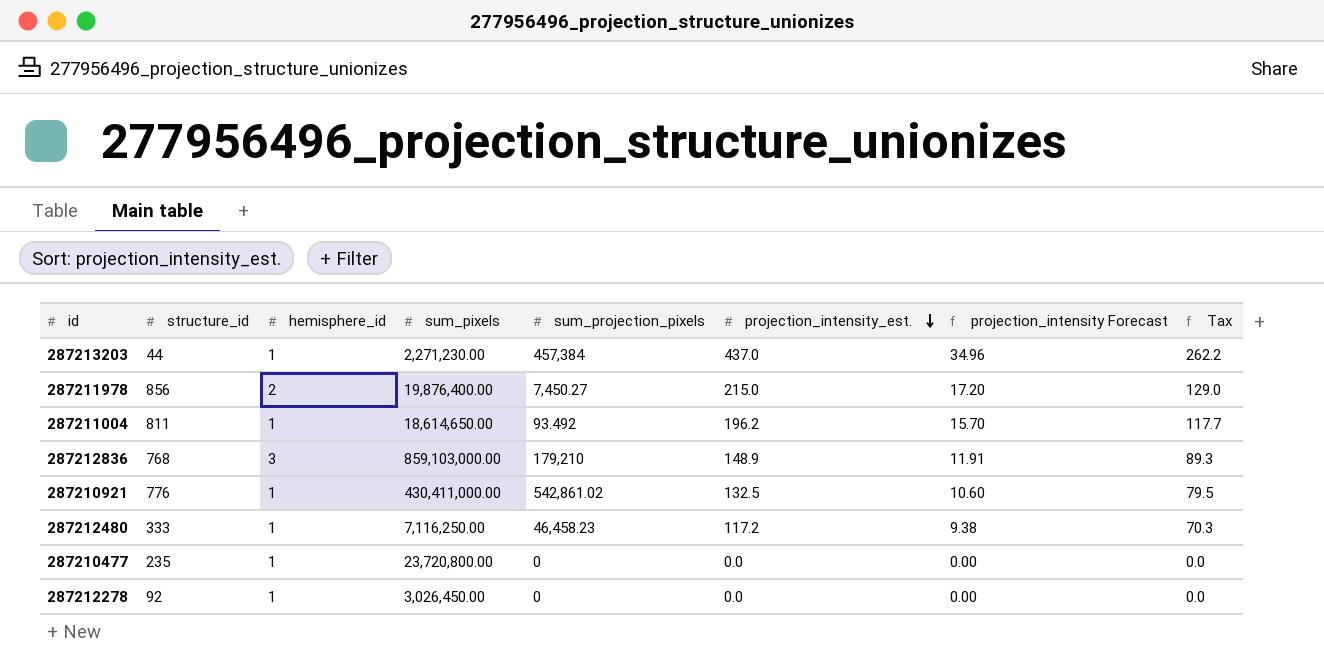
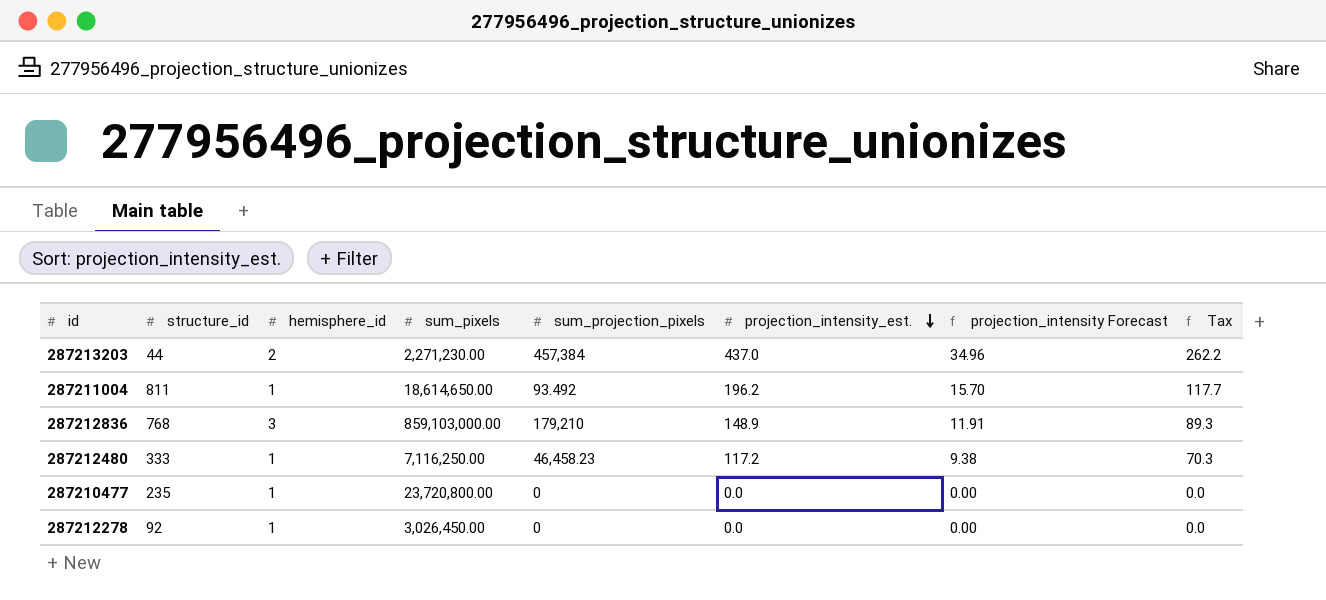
row 287211978: 856 | 2 | 19,876,400.00 | 7,450.27 | 215.0 | 17.20 | 129.0 -> none
row 287210921: 776 | 1 | 430,411,000.00 | 542,861.02 | 132.5 | 10.60 | 79.5 -> none
287213203 | hemisphere_id: 1 -> 2

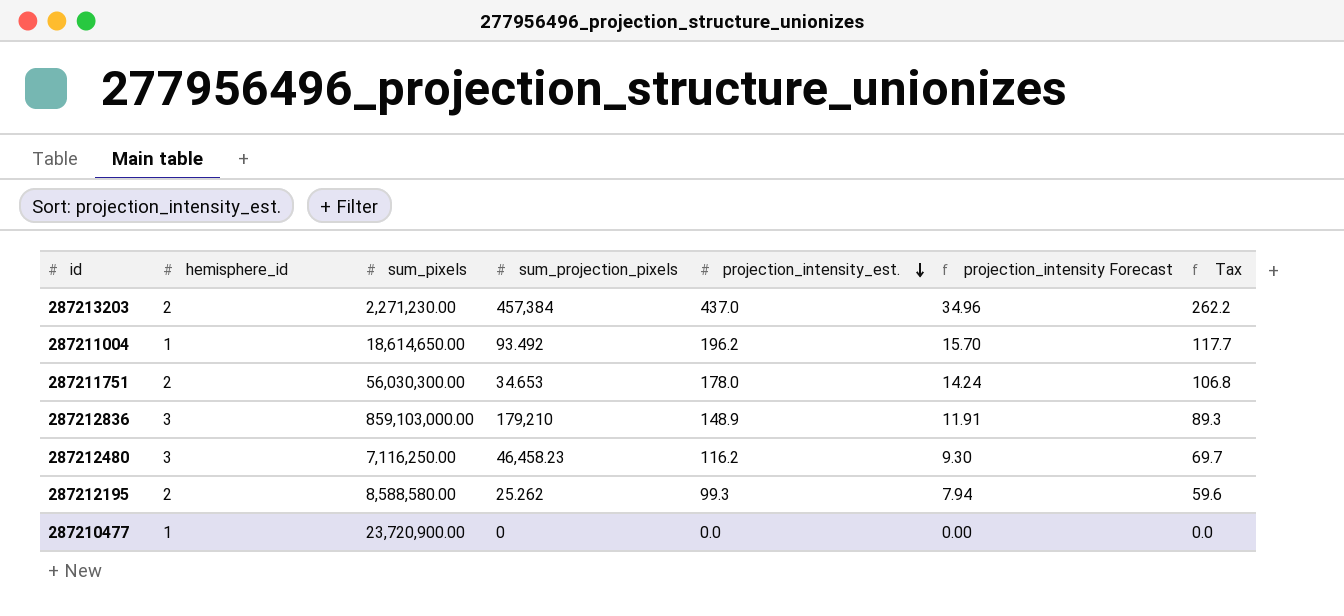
column structure_id | position: 2 -> none
row 287212278: 92 | 1 | 3,026,450.00 | 0 | 0.0 | 0.00 | 0.0 -> none
row 287211751: none -> 2 | 56,030,300.00 | 34.653 | 178.0 | 14.24 | 106.8
287212480 | hemisphere_id: 1 -> 3
287212480 | projection_intensity_est.: 117.2 -> 116.2
287212480 | projection_intensity Forecast: 9.38 -> 9.30
287212480 | Tax: 70.3 -> 69.7
row 287212195: none -> 2 | 8,588,580.00 | 25.262 | 99.3 | 7.94 | 59.6
287210477 | sum_pixels: 23,720,800.00 -> 23,720,900.00

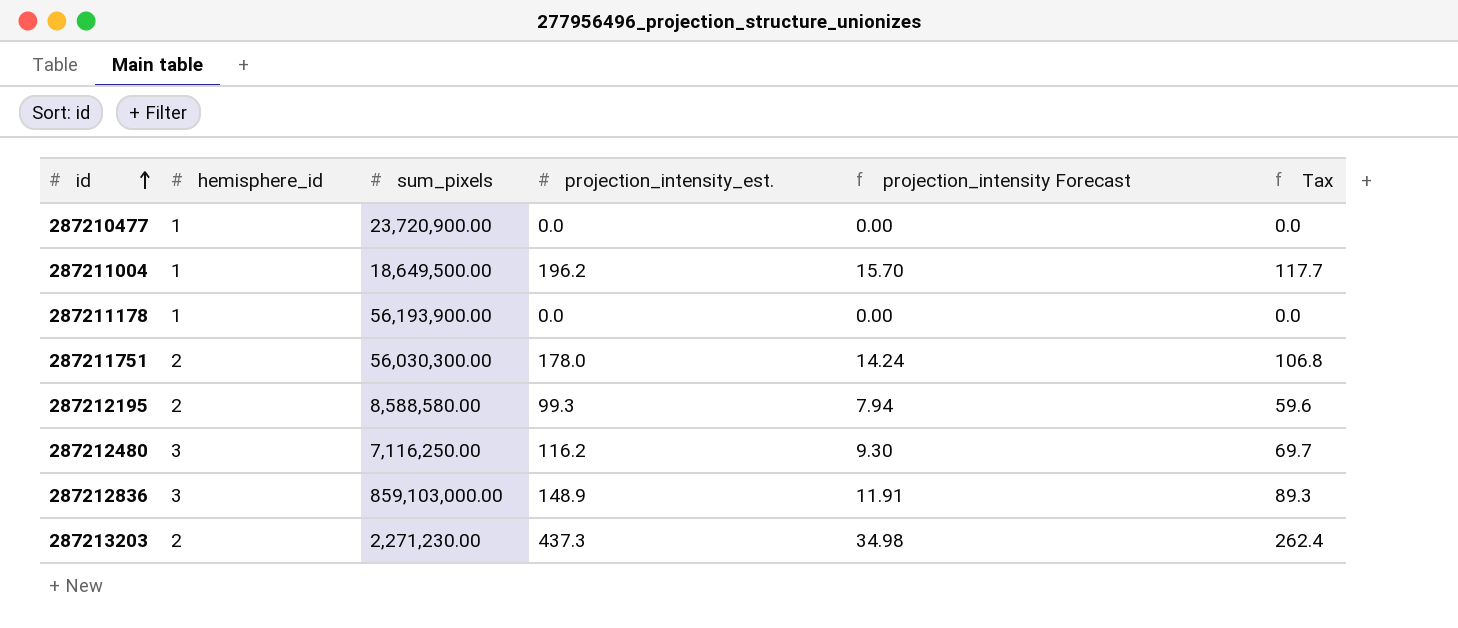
row order: projection_intensity_est. descending -> id ascending
column sum_projection_pixels | position: 4 -> none
287211004 | sum_pixels: 18,614,650.00 -> 18,649,500.00
row 287211178: none -> 1 | 56,193,900.00 | 0.0 | 0.00 | 0.0
287213203 | projection_intensity_est.: 437.0 -> 437.3
287213203 | projection_intensity Forecast: 34.96 -> 34.98
287213203 | Tax: 262.2 -> 262.4

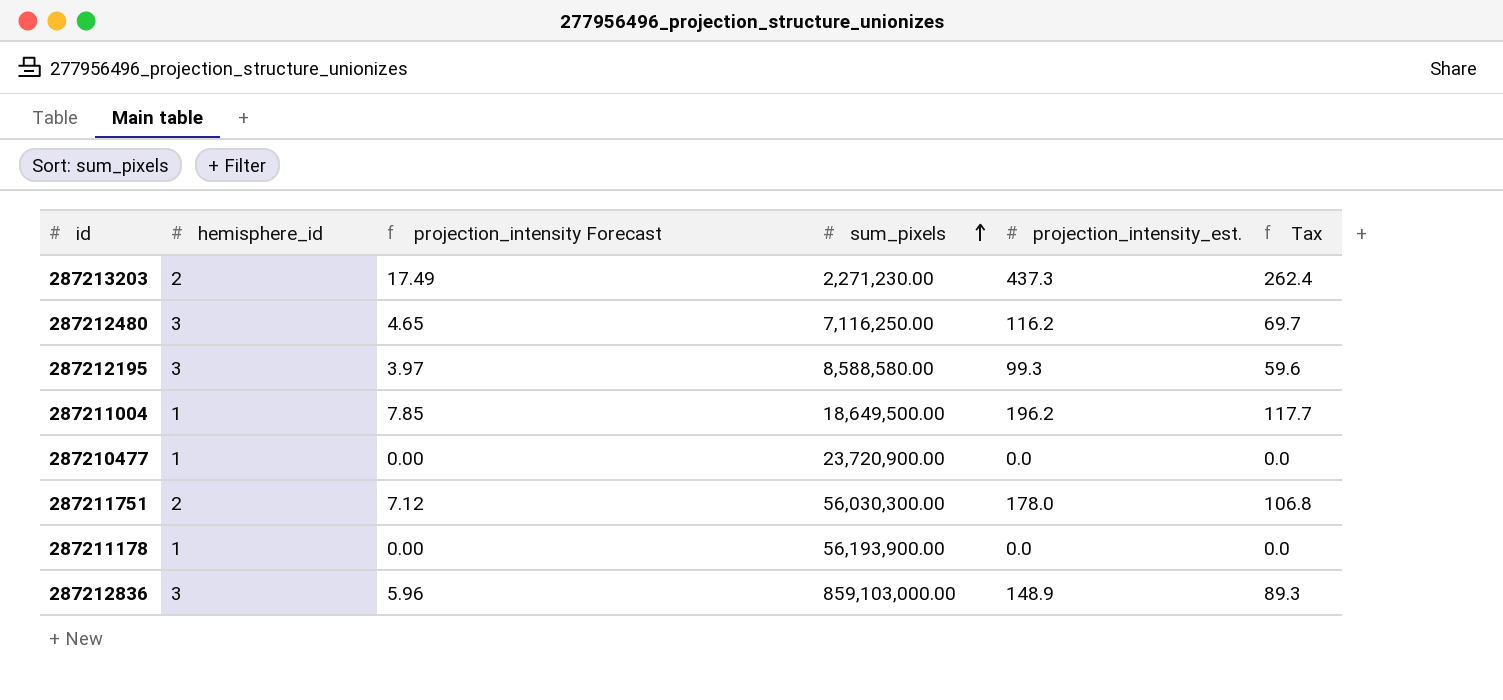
row order: id ascending -> sum_pixels ascending
column projection_intensity Forecast | formula: [projection_intensity_est.] * 0.08 -> [projection_intensity_est.] * 0.04
column projection_intensity Forecast | position: 5 -> 3
287212195 | hemisphere_id: 2 -> 3

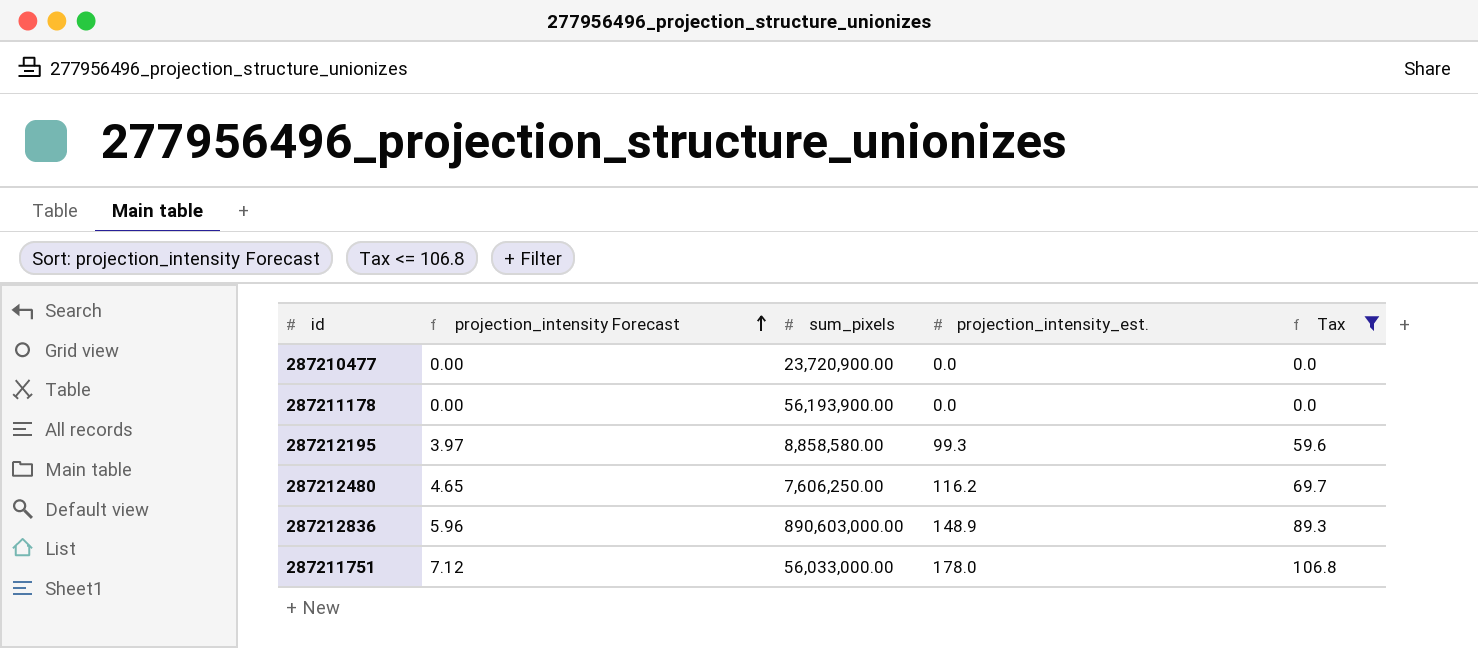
filter: none -> Tax <= 106.8
row order: sum_pixels ascending -> projection_intensity Forecast ascending
column hemisphere_id | position: 2 -> none
287212195 | sum_pixels: 8,588,580.00 -> 8,858,580.00
287212480 | sum_pixels: 7,116,250.00 -> 7,606,250.00
287212836 | sum_pixels: 859,103,000.00 -> 890,603,000.00
287211751 | sum_pixels: 56,030,300.00 -> 56,033,000.00

